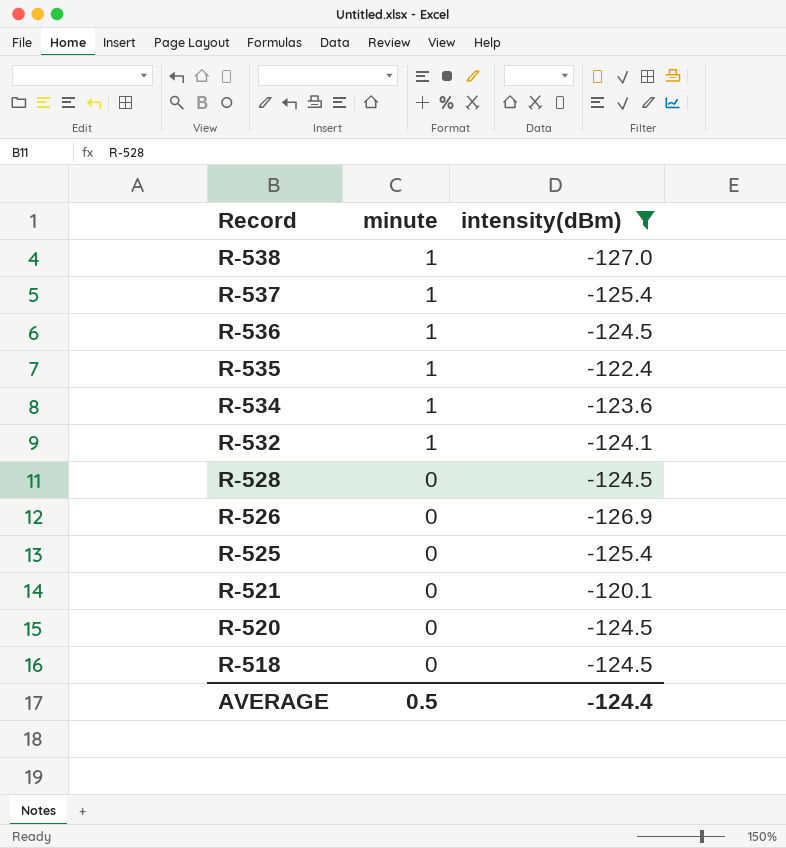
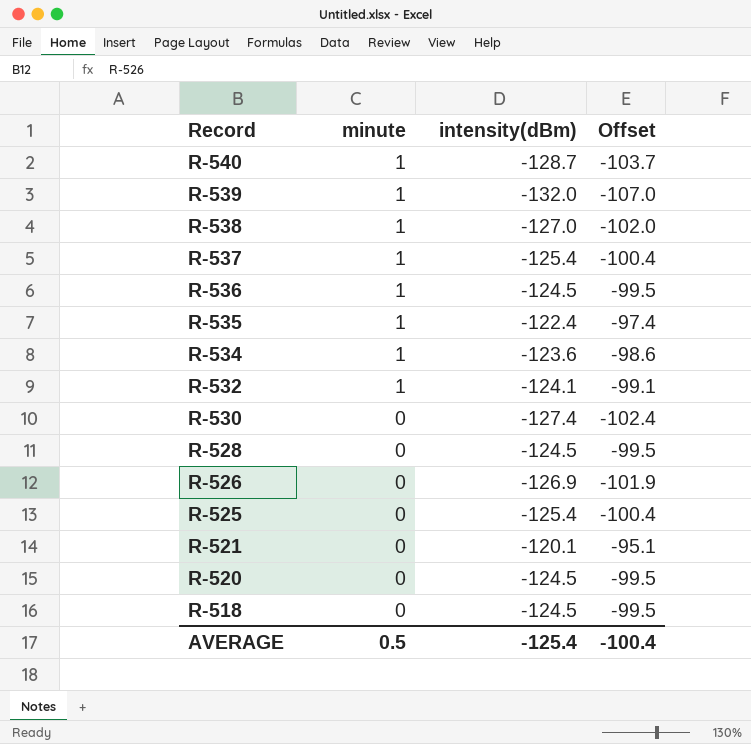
filter: intensity(dBm) >= -127.0 -> none
column Offset | formula: none -> [intensity(dBm)] + 25
AVERAGE | intensity(dBm): -124.4 -> -125.4

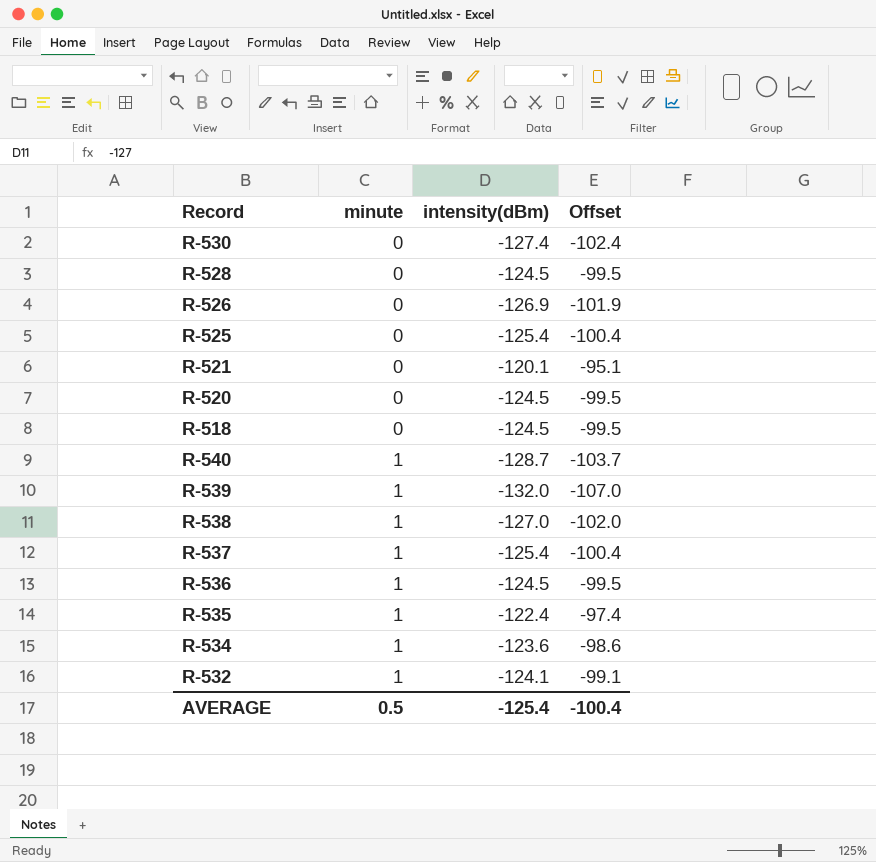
row order: Record descending -> minute ascending

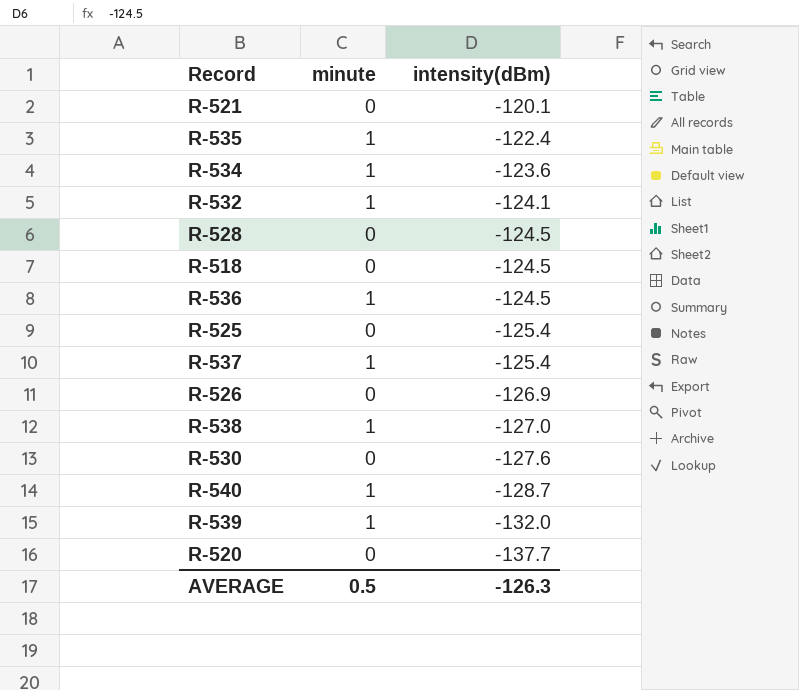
row order: minute ascending -> intensity(dBm) descending
column Offset | formula: [intensity(dBm)] + 25 -> none
R-530 | intensity(dBm): -127.4 -> -127.6
R-520 | intensity(dBm): -124.5 -> -137.7
AVERAGE | intensity(dBm): -125.4 -> -126.3

